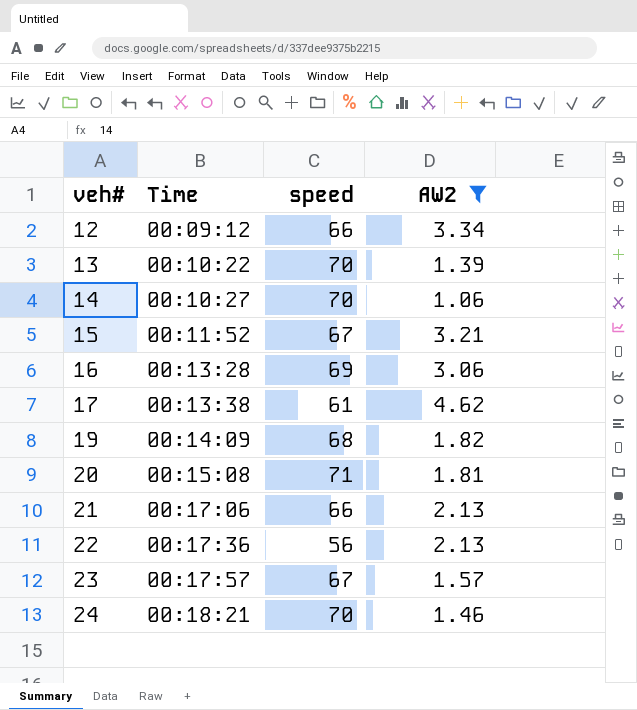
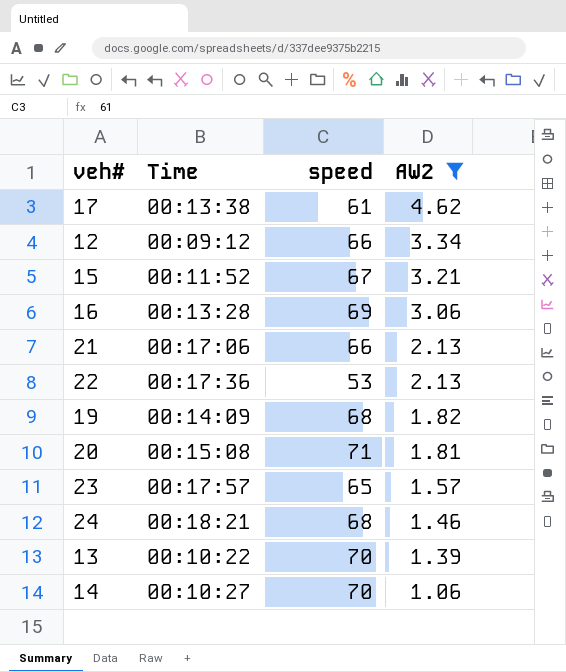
row order: veh# ascending -> AW2 descending
22 | speed: 56 -> 53
23 | speed: 67 -> 65
24 | speed: 70 -> 68

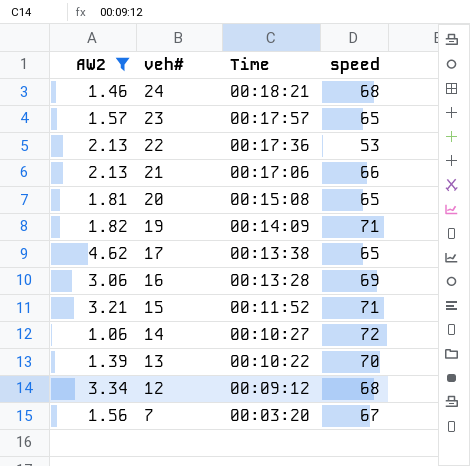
row order: AW2 descending -> veh# descending
column AW2 | position: 4 -> 1
20 | speed: 71 -> 65
19 | speed: 68 -> 71
17 | speed: 61 -> 65
15 | speed: 67 -> 71
14 | speed: 70 -> 72
12 | speed: 66 -> 68
row 7: none -> 1.56 | 00:03:20 | 67

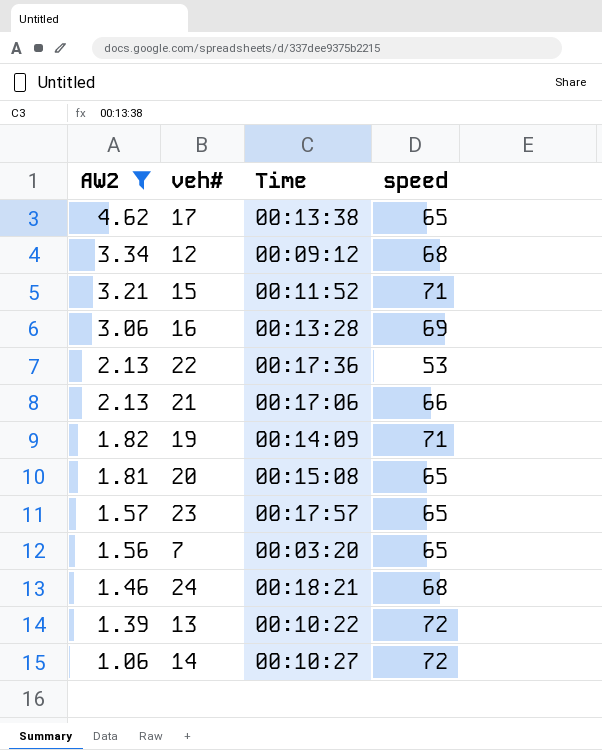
row order: veh# descending -> AW2 descending
7 | speed: 67 -> 65
13 | speed: 70 -> 72

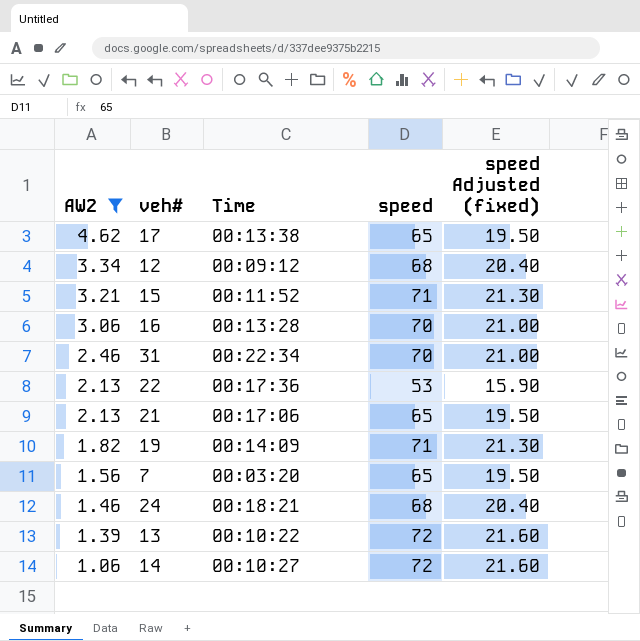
column speed Adjusted (fixed) | formula: none -> [speed] * 0.3
row 20: 1.81 | 00:15:08 | 65 -> none
row 23: 1.57 | 00:17:57 | 65 -> none
16 | speed: 69 -> 70
row 31: none -> 2.46 | 00:22:34 | 70 | 21.00
21 | speed: 66 -> 65

